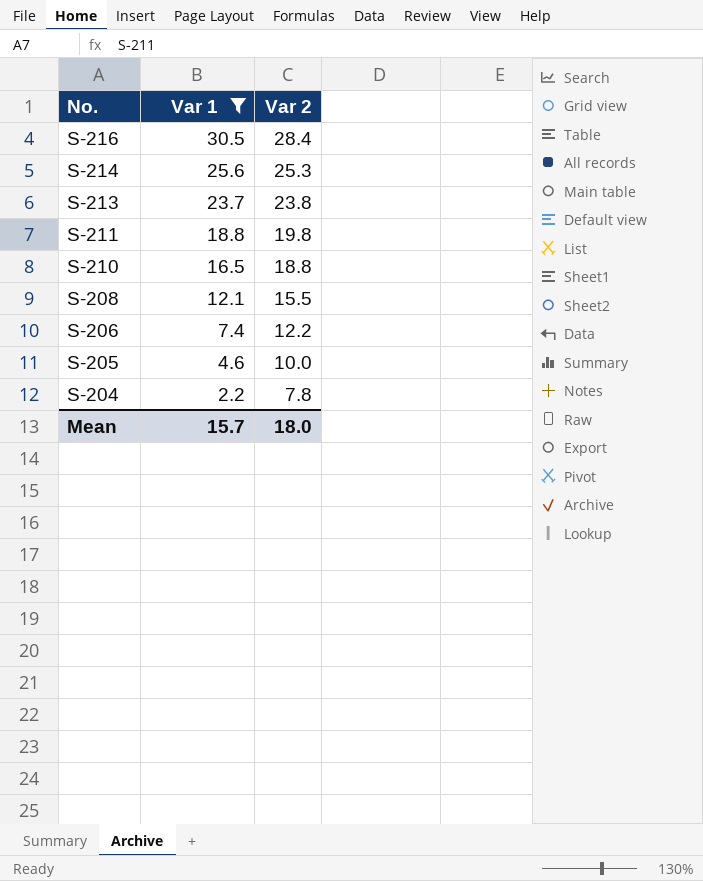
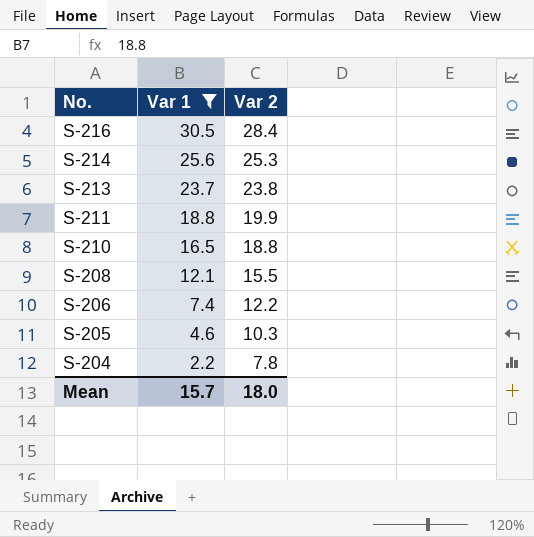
S-211 | Var 2: 19.8 -> 19.9
S-205 | Var 2: 10.0 -> 10.3

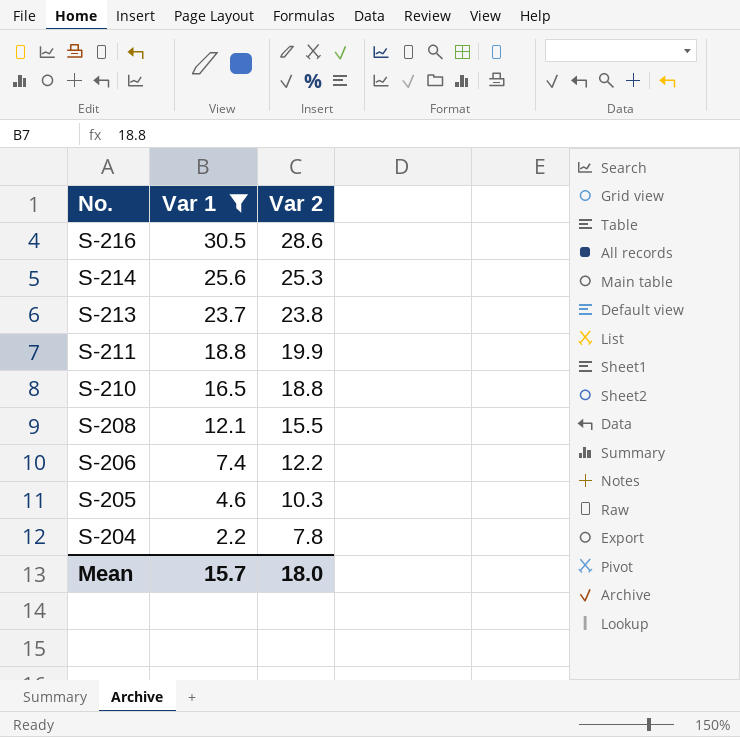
S-216 | Var 2: 28.4 -> 28.6

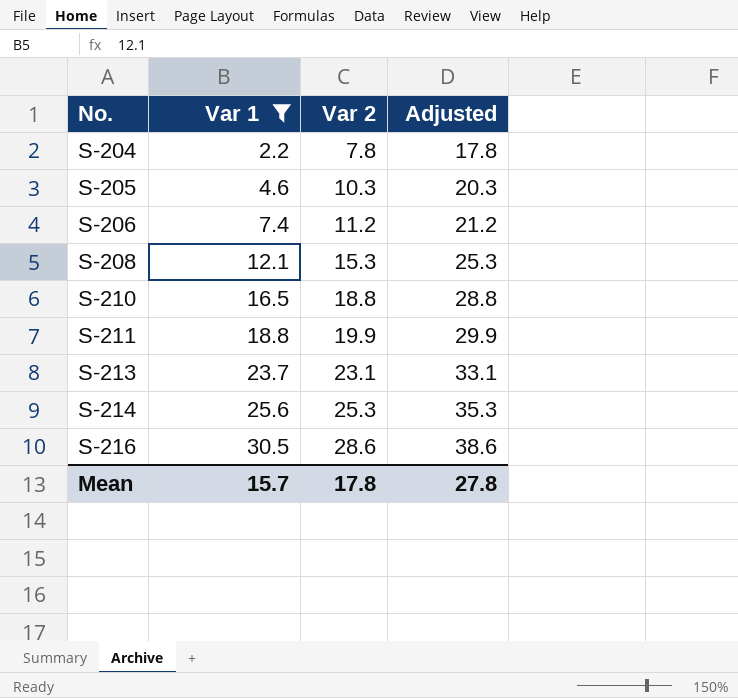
row order: No. descending -> No. ascending
column Adjusted | formula: none -> [Var 2] + 10
S-206 | Var 2: 12.2 -> 11.2
S-208 | Var 2: 15.5 -> 15.3
S-213 | Var 2: 23.8 -> 23.1
Mean | Var 2: 18.0 -> 17.8

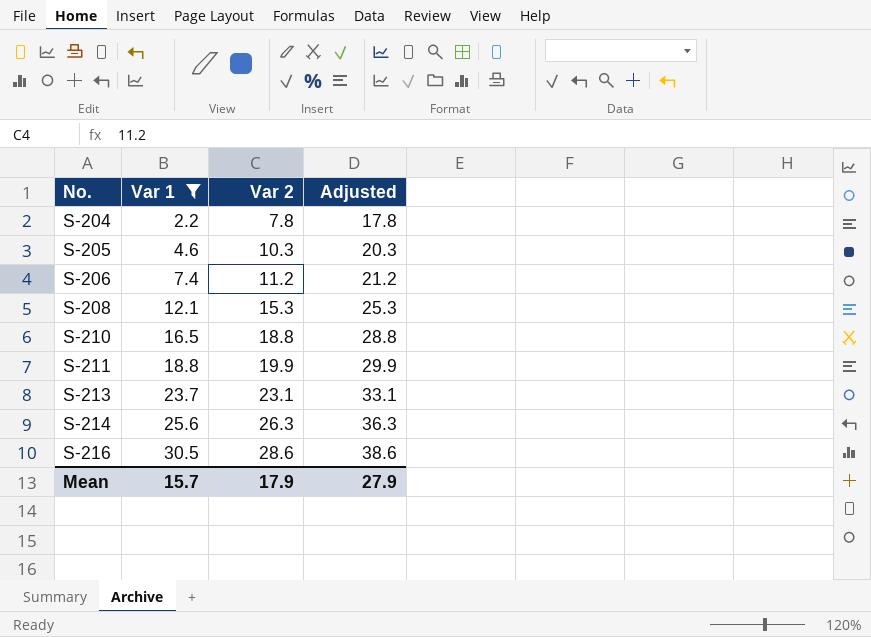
S-214 | Var 2: 25.3 -> 26.3
S-214 | Adjusted: 35.3 -> 36.3
Mean | Var 2: 17.8 -> 17.9
Mean | Adjusted: 27.8 -> 27.9

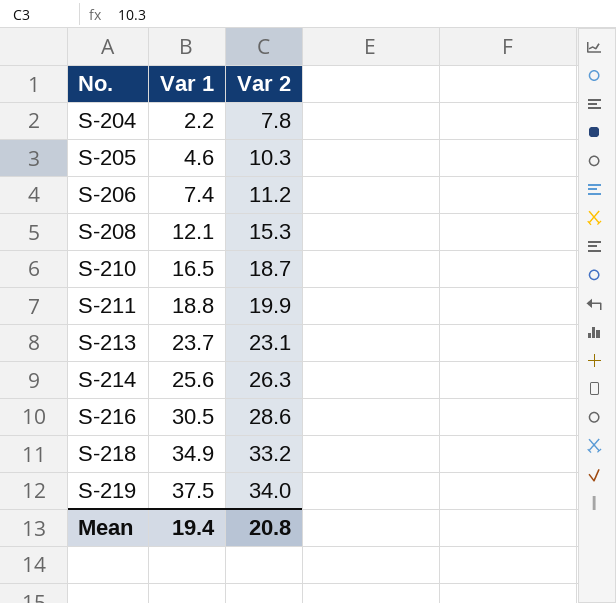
filter: Var 1 <= 30.5 -> none
column Adjusted | formula: [Var 2] + 10 -> none
S-210 | Var 2: 18.8 -> 18.7
Mean | Var 1: 15.7 -> 19.4
Mean | Var 2: 17.9 -> 20.8

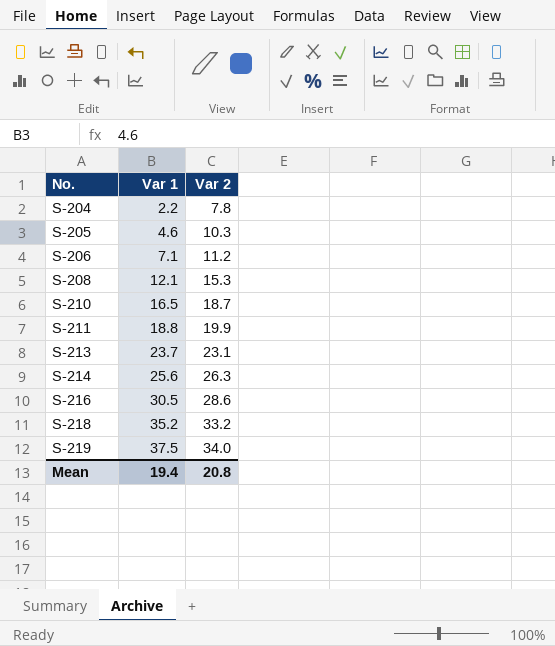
S-206 | Var 1: 7.4 -> 7.1
S-218 | Var 1: 34.9 -> 35.2

